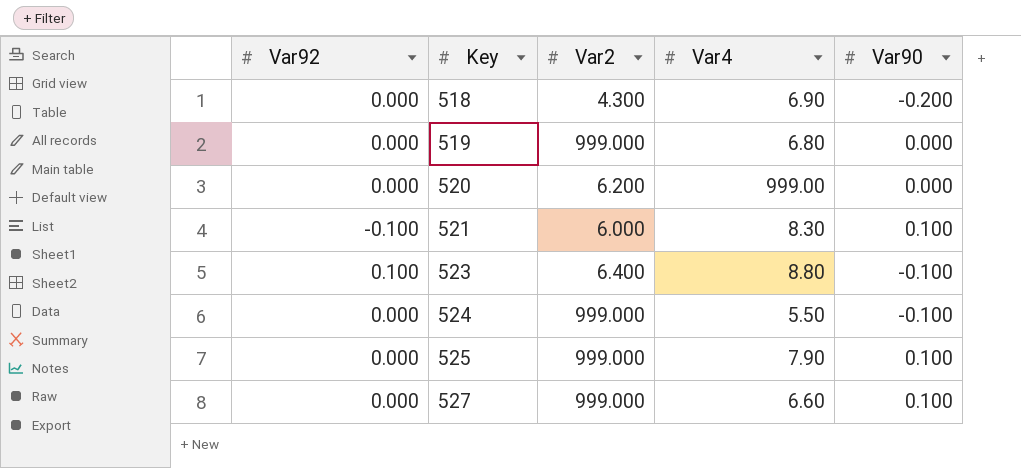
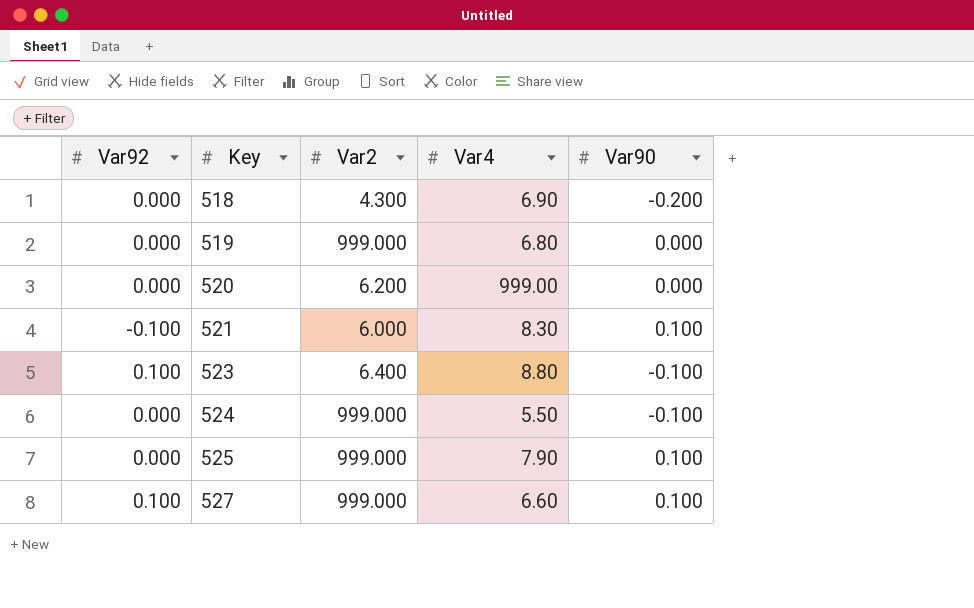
527 | Var92: 0.000 -> 0.100

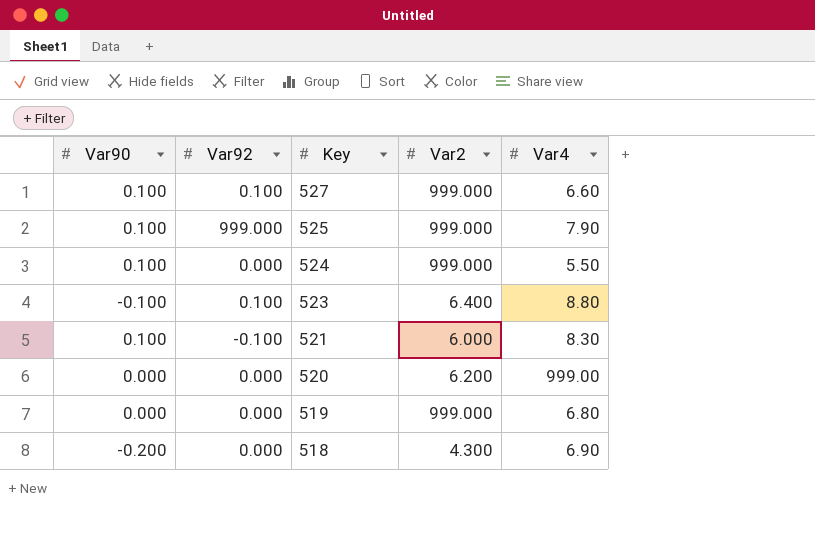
row order: Key ascending -> Key descending
column Var90 | position: 5 -> 1
525 | Var92: 0.000 -> 999.000
524 | Var90: -0.100 -> 0.100

